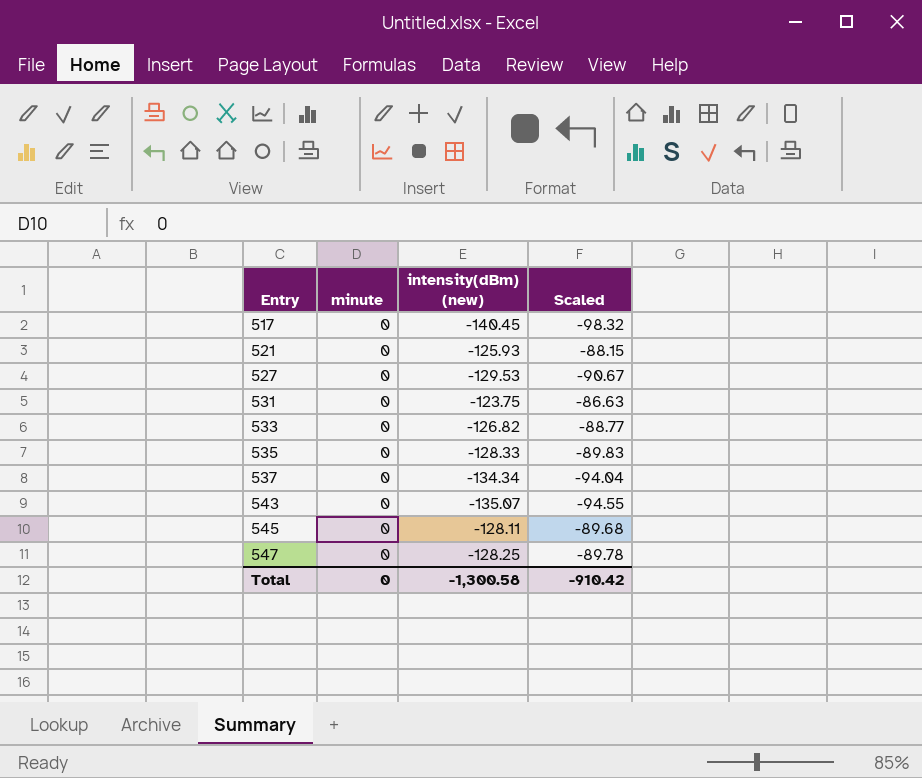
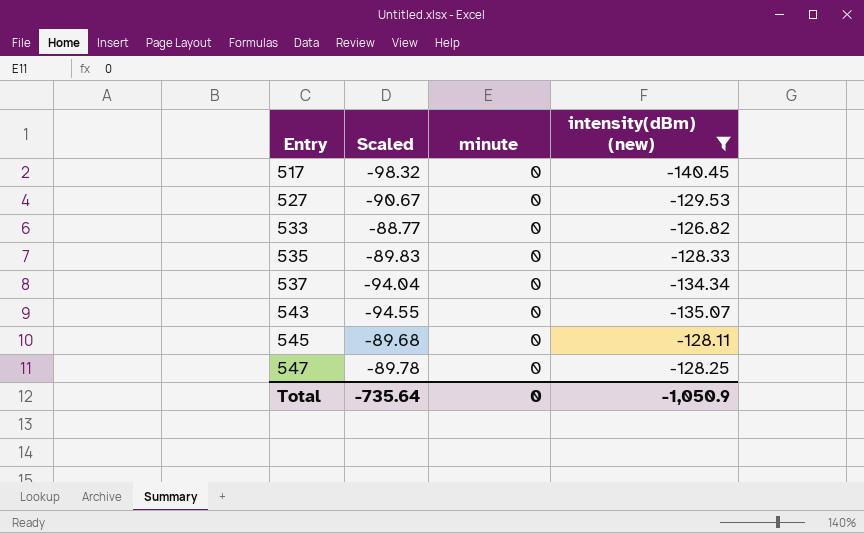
filter: none -> intensity(dBm) (new) <= -126.82
column Scaled | position: 4 -> 2
Total | Scaled: -910.42 -> -735.64
Total | intensity(dBm) (new): -1,300.58 -> -1,050.9

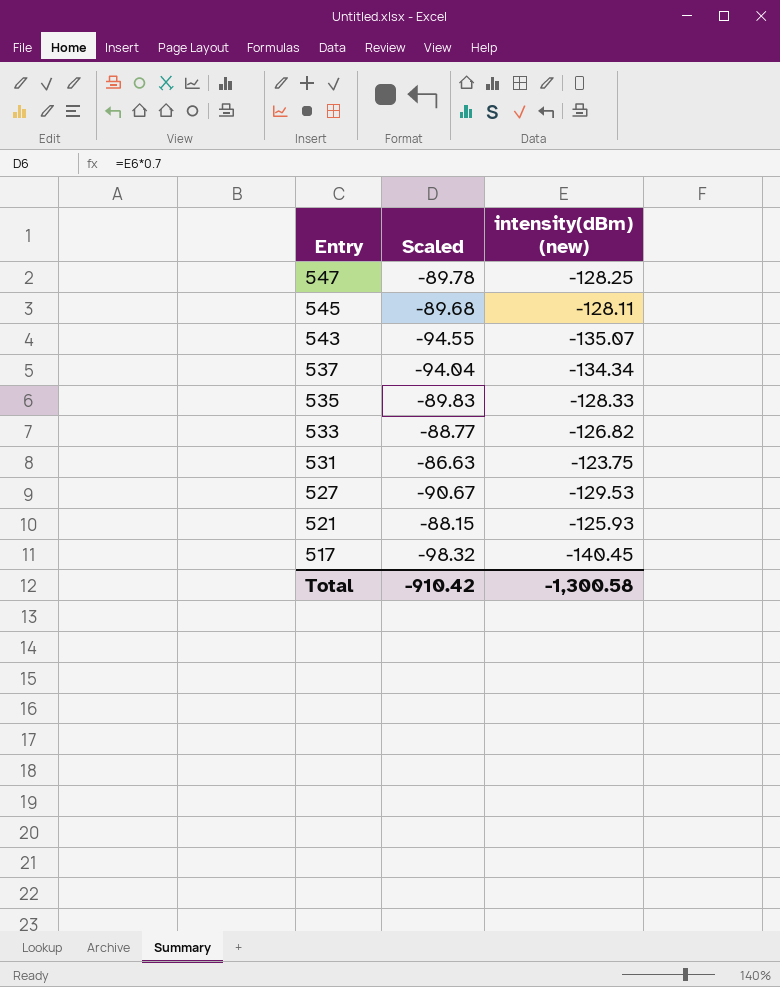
filter: intensity(dBm) (new) <= -126.82 -> none
row order: Entry ascending -> Entry descending
column minute | position: 3 -> none
Total | Scaled: -735.64 -> -910.42
Total | intensity(dBm) (new): -1,050.9 -> -1,300.58

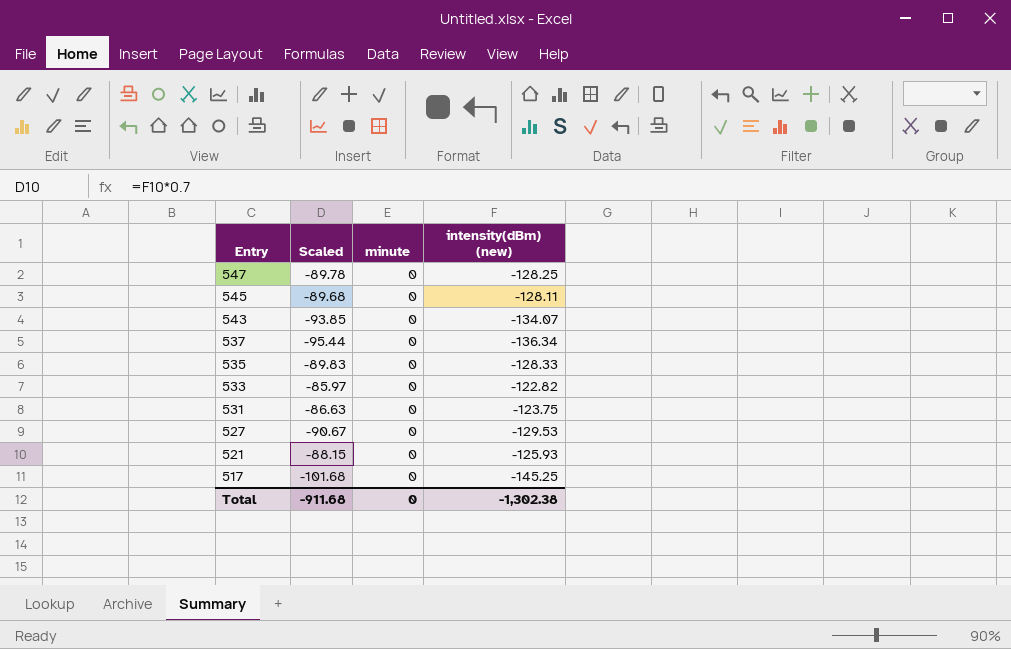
column minute | position: none -> 3
543 | Scaled: -94.55 -> -93.85
543 | intensity(dBm) (new): -135.07 -> -134.07
537 | Scaled: -94.04 -> -95.44
537 | intensity(dBm) (new): -134.34 -> -136.34
533 | Scaled: -88.77 -> -85.97
533 | intensity(dBm) (new): -126.82 -> -122.82
517 | Scaled: -98.32 -> -101.68
517 | intensity(dBm) (new): -140.45 -> -145.25
Total | Scaled: -910.42 -> -911.68
Total | intensity(dBm) (new): -1,300.58 -> -1,302.38

